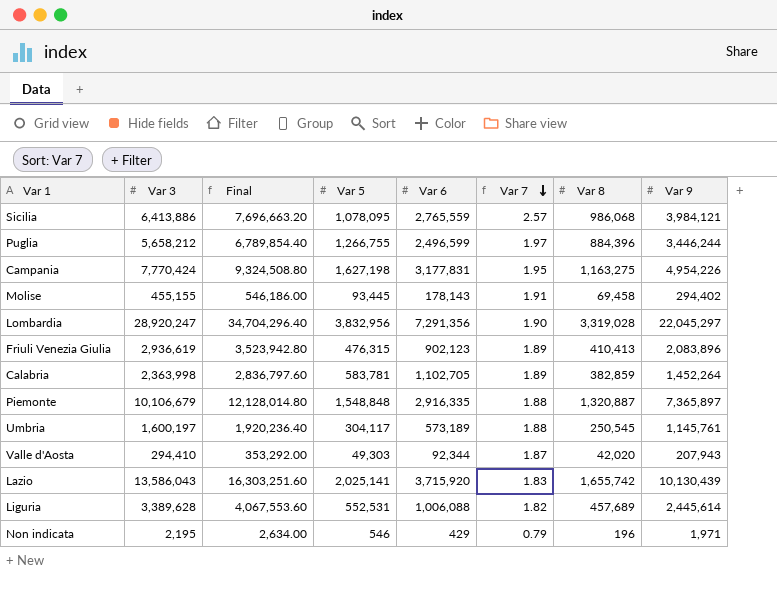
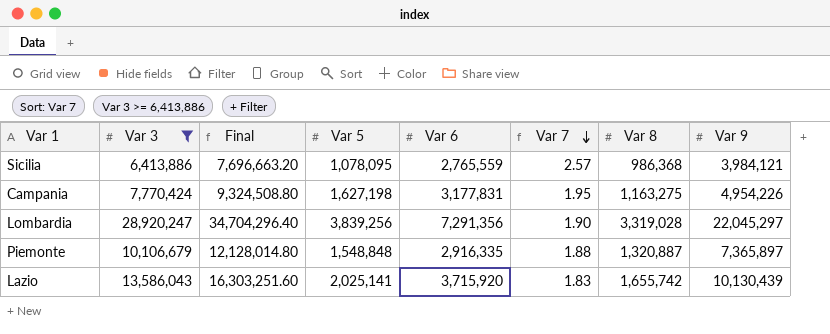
filter: none -> Var 3 >= 6,413,886
Sicilia | Var 8: 986,068 -> 986,368
Lombardia | Var 5: 3,832,956 -> 3,839,256

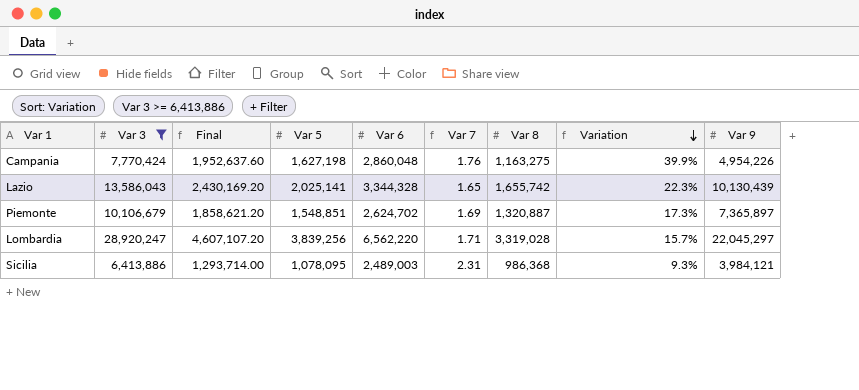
row order: Var 7 descending -> Variation descending
column Final | formula: [Var 3] * 1.2 -> [Var 5] * 1.2
column Variation | formula: none -> ([Var 5] - [Var 8]) / [Var 8]
Campania | Var 6: 3,177,831 -> 2,860,048
Campania | Var 7: 1.95 -> 1.76
Lazio | Var 6: 3,715,920 -> 3,344,328
Lazio | Var 7: 1.83 -> 1.65
Piemonte | Var 5: 1,548,848 -> 1,548,851
Piemonte | Var 6: 2,916,335 -> 2,624,702
Piemonte | Var 7: 1.88 -> 1.69
Lombardia | Var 6: 7,291,356 -> 6,562,220
Lombardia | Var 7: 1.90 -> 1.71
Sicilia | Var 6: 2,765,559 -> 2,489,003
Sicilia | Var 7: 2.57 -> 2.31

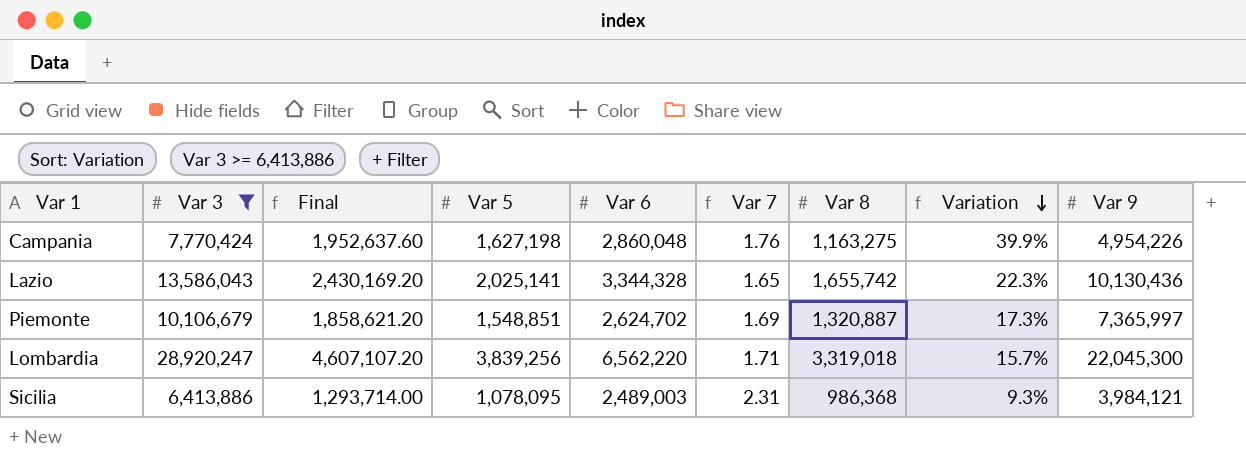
Lazio | Var 9: 10,130,439 -> 10,130,436
Piemonte | Var 9: 7,365,897 -> 7,365,997
Lombardia | Var 8: 3,319,028 -> 3,319,018
Lombardia | Var 9: 22,045,297 -> 22,045,300

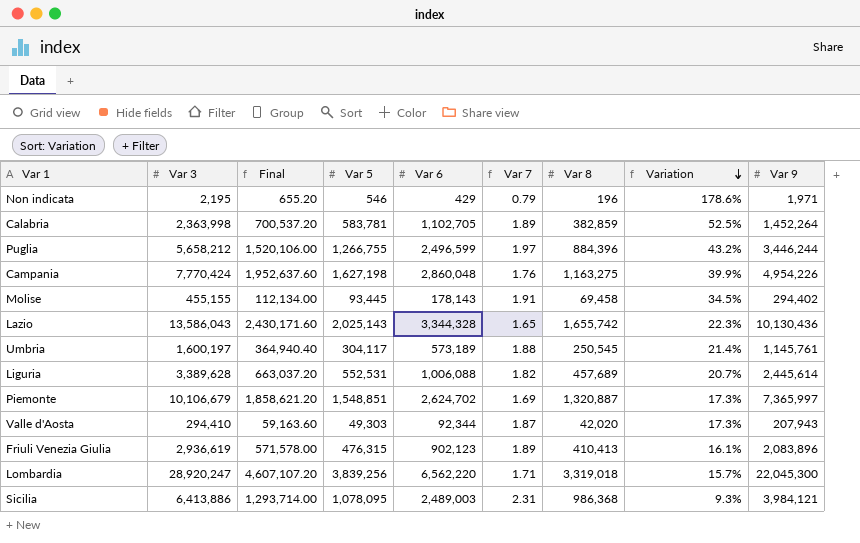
filter: Var 3 >= 6,413,886 -> none
Lazio | Final: 2,430,169.20 -> 2,430,171.60
Lazio | Var 5: 2,025,141 -> 2,025,143

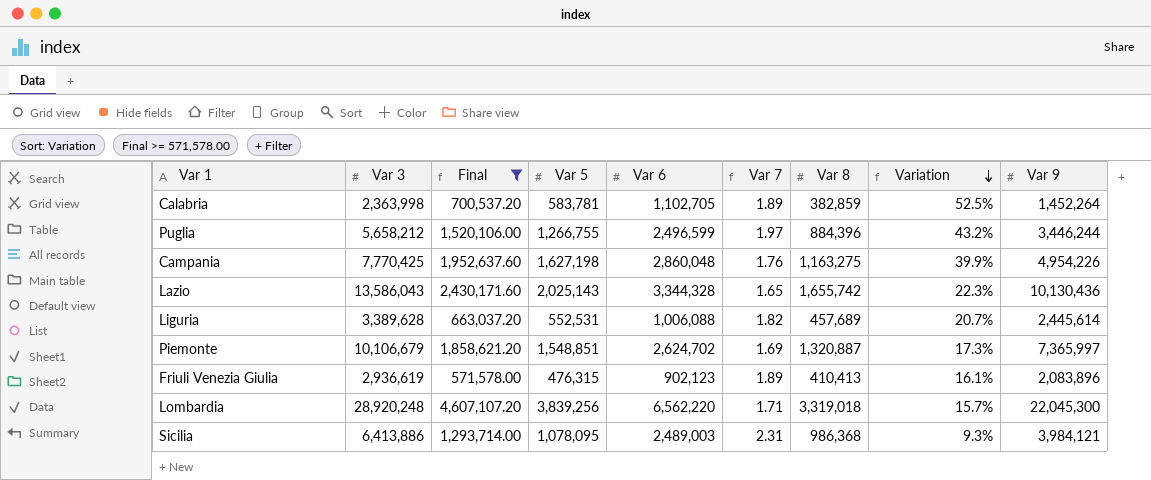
filter: none -> Final >= 571,578.00
Campania | Var 3: 7,770,424 -> 7,770,425
Lombardia | Var 3: 28,920,247 -> 28,920,248

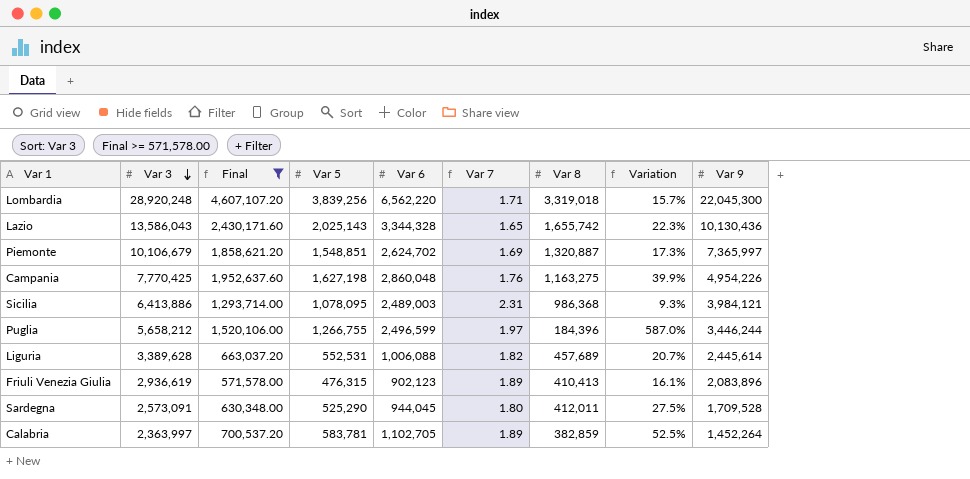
row order: Variation descending -> Var 3 descending
Puglia | Var 8: 884,396 -> 184,396
Puglia | Variation: 43.2% -> 587.0%
row Sardegna: none -> 2,573,091 | 630,348.00 | 525,290 | 944,045 | 1.80 | 412,011 | 27.5% | 1,709,528
Calabria | Var 3: 2,363,998 -> 2,363,997

